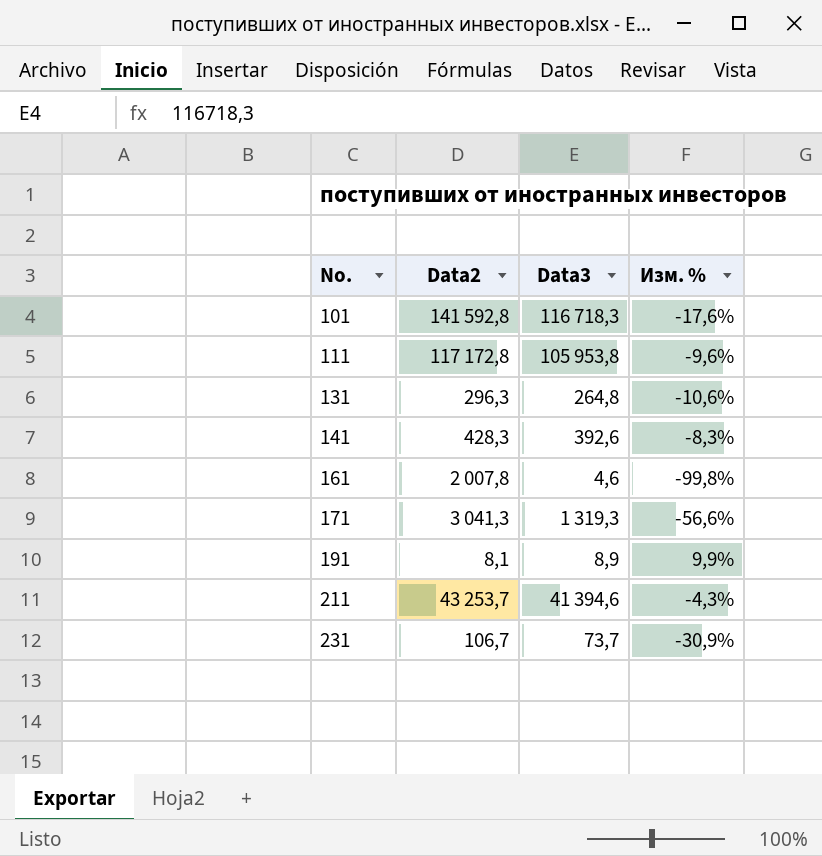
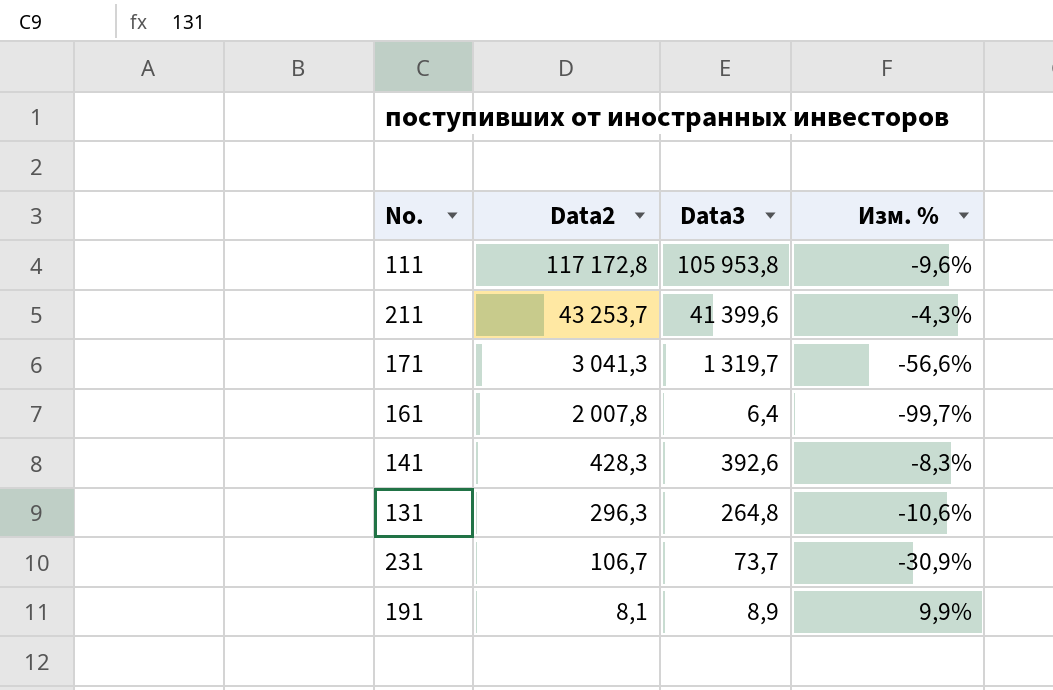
row order: No. ascending -> Data2 descending
row 101: 141 592,8 | 116 718,3 | -17,6% -> none
211 | Data3: 41 394,6 -> 41 399,6
171 | Data3: 1 319,3 -> 1 319,7
161 | Data3: 4,6 -> 6,4
161 | Изм. %: -99,8% -> -99,7%

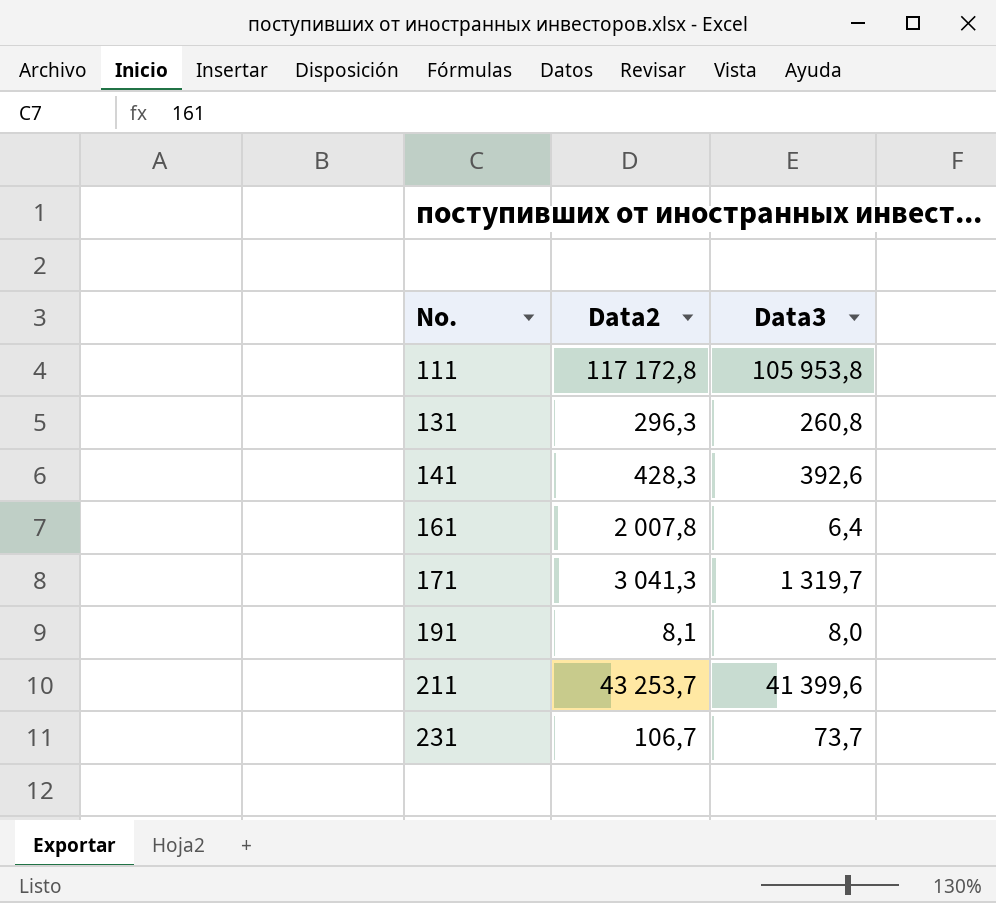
row order: Data2 descending -> No. ascending
column Изм. % | formula: ([Data3] - [Data2]) / [Data2] -> none
131 | Data3: 264,8 -> 260,8
191 | Data3: 8,9 -> 8,0

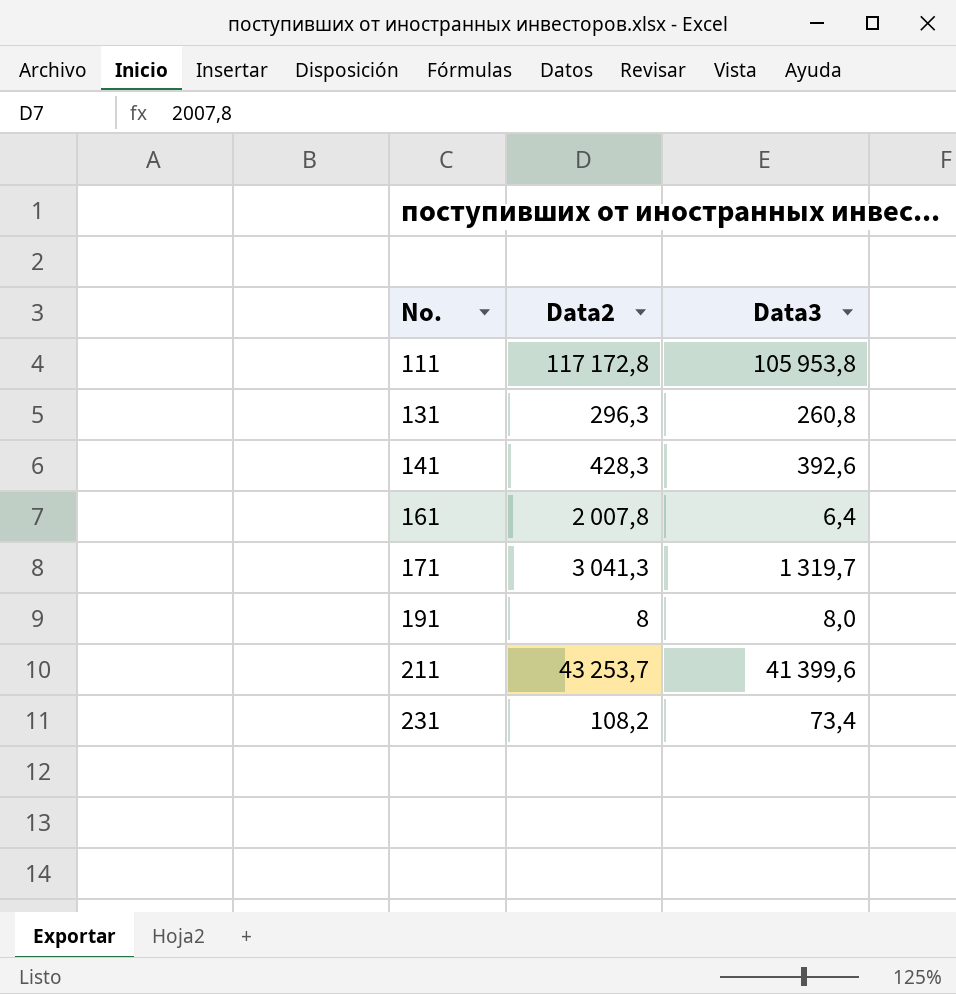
191 | Data2: 8,1 -> 8
231 | Data2: 106,7 -> 108,2
231 | Data3: 73,7 -> 73,4

